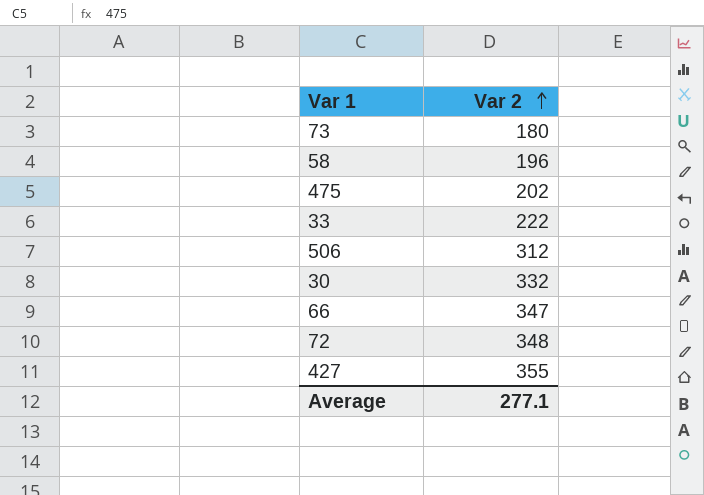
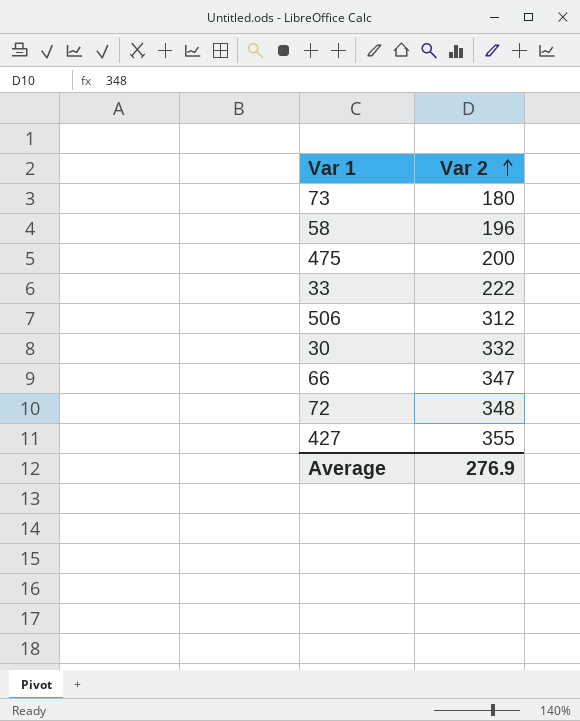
475 | Var 2: 202 -> 200
Average | Var 2: 277.1 -> 276.9

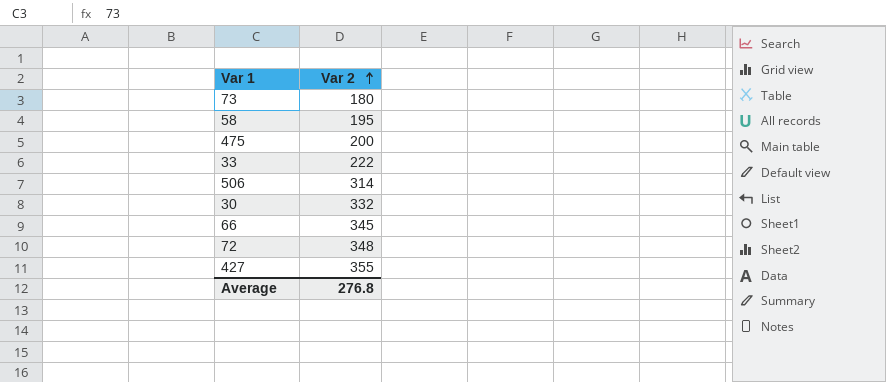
58 | Var 2: 196 -> 195
506 | Var 2: 312 -> 314
66 | Var 2: 347 -> 345
Average | Var 2: 276.9 -> 276.8

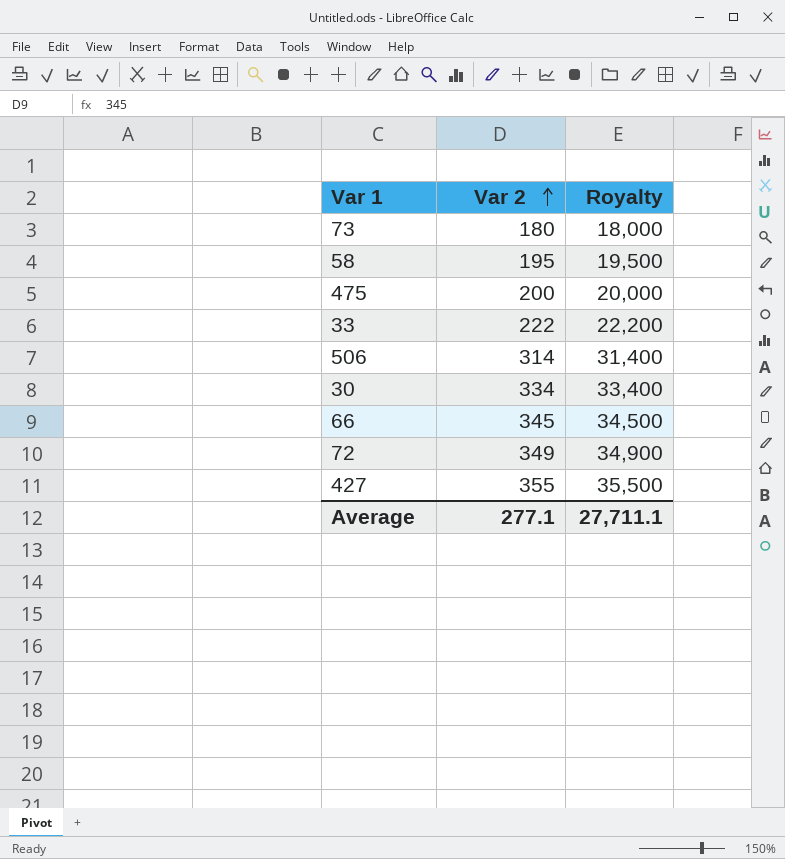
column Royalty | formula: none -> [Var 2] * 100
30 | Var 2: 332 -> 334
72 | Var 2: 348 -> 349
Average | Var 2: 276.8 -> 277.1

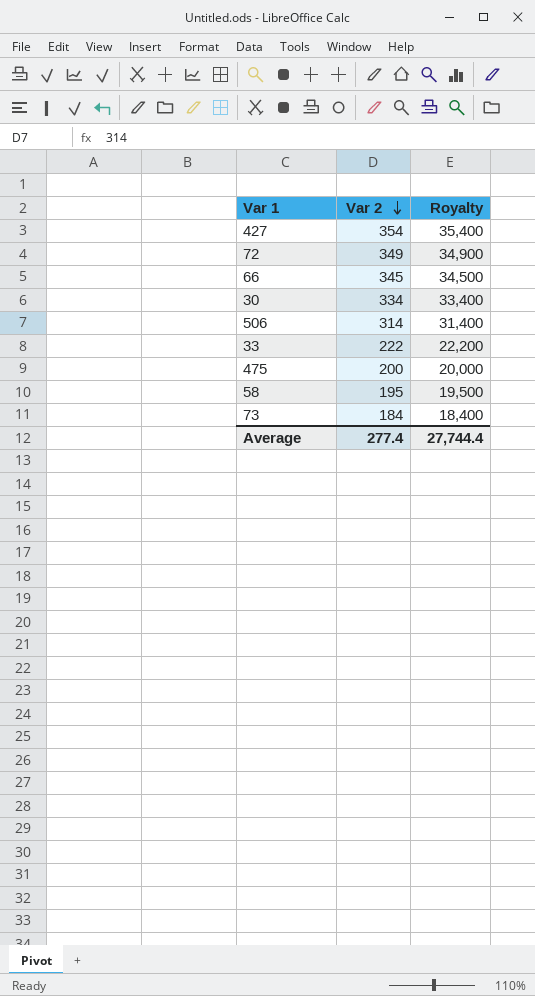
row order: Var 2 ascending -> Var 2 descending
427 | Var 2: 355 -> 354
427 | Royalty: 35,500 -> 35,400
73 | Var 2: 180 -> 184
73 | Royalty: 18,000 -> 18,400
Average | Var 2: 277.1 -> 277.4
Average | Royalty: 27,711.1 -> 27,744.4

